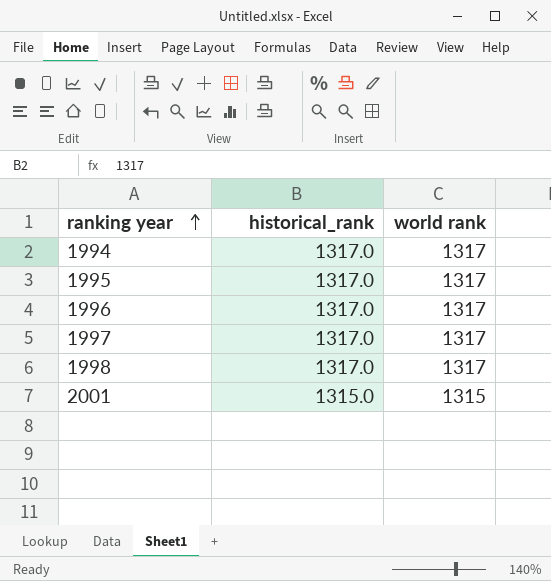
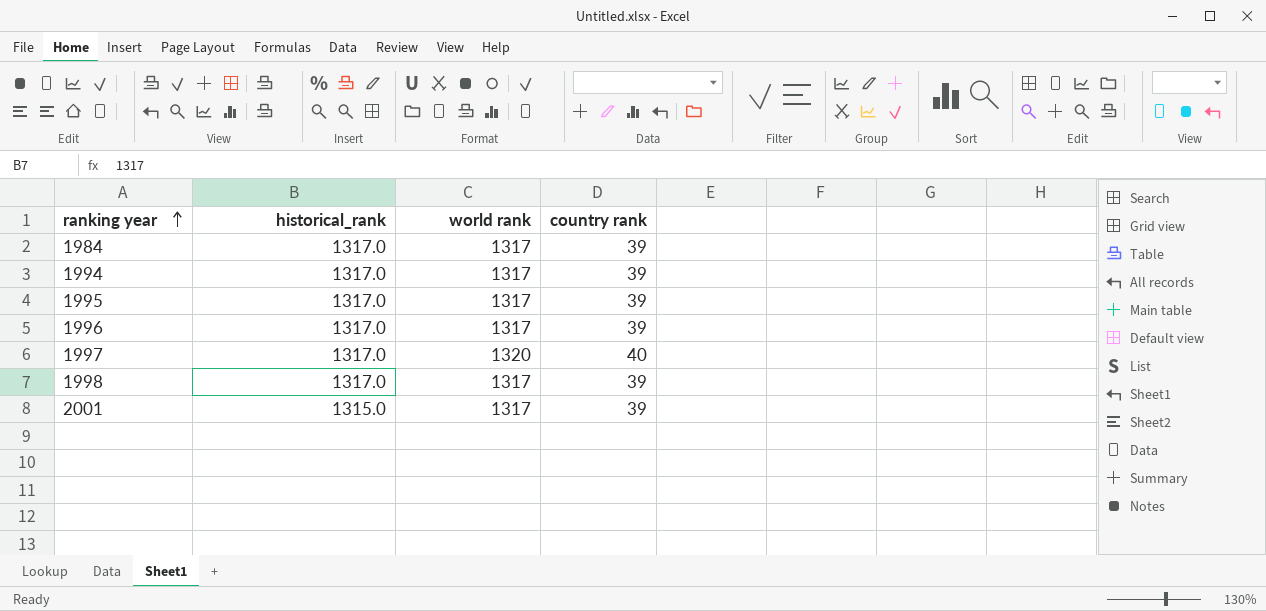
column country rank | position: none -> 4
row 1984: none -> 1317.0 | 1317 | 39
1997 | world rank: 1317 -> 1320
2001 | world rank: 1315 -> 1317

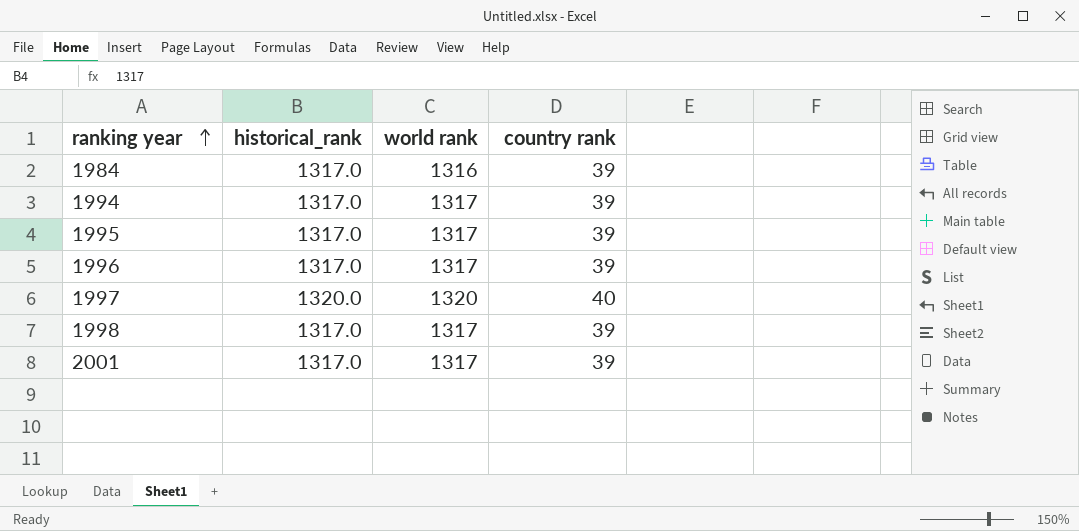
1984 | world rank: 1317 -> 1316
1997 | historical_rank: 1317.0 -> 1320.0
2001 | historical_rank: 1315.0 -> 1317.0

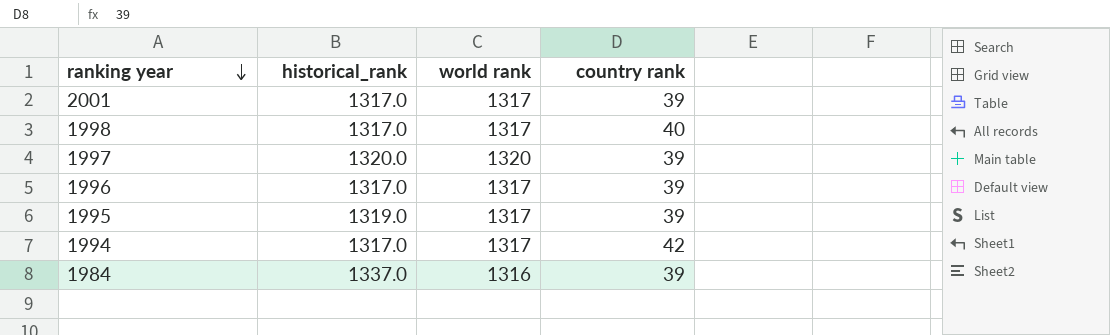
row order: ranking year ascending -> ranking year descending
1998 | country rank: 39 -> 40
1997 | country rank: 40 -> 39
1995 | historical_rank: 1317.0 -> 1319.0
1994 | country rank: 39 -> 42
1984 | historical_rank: 1317.0 -> 1337.0

